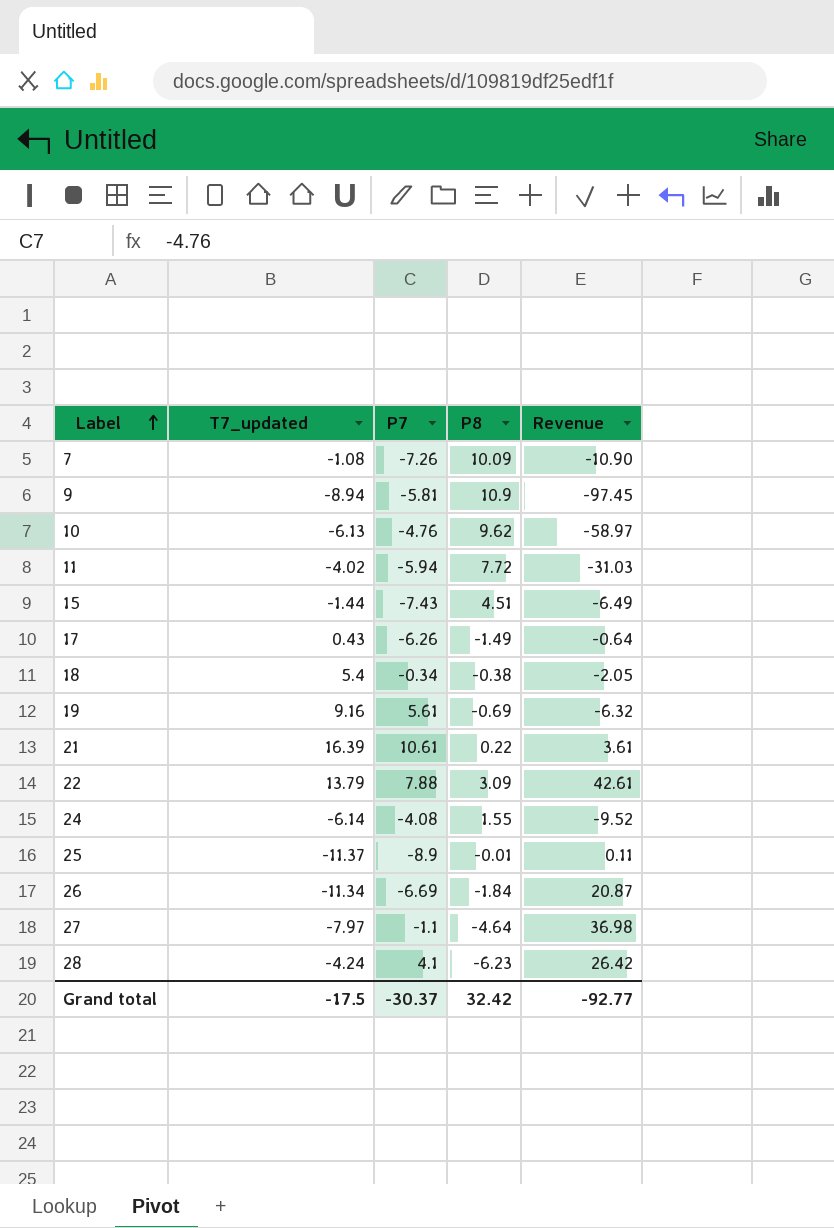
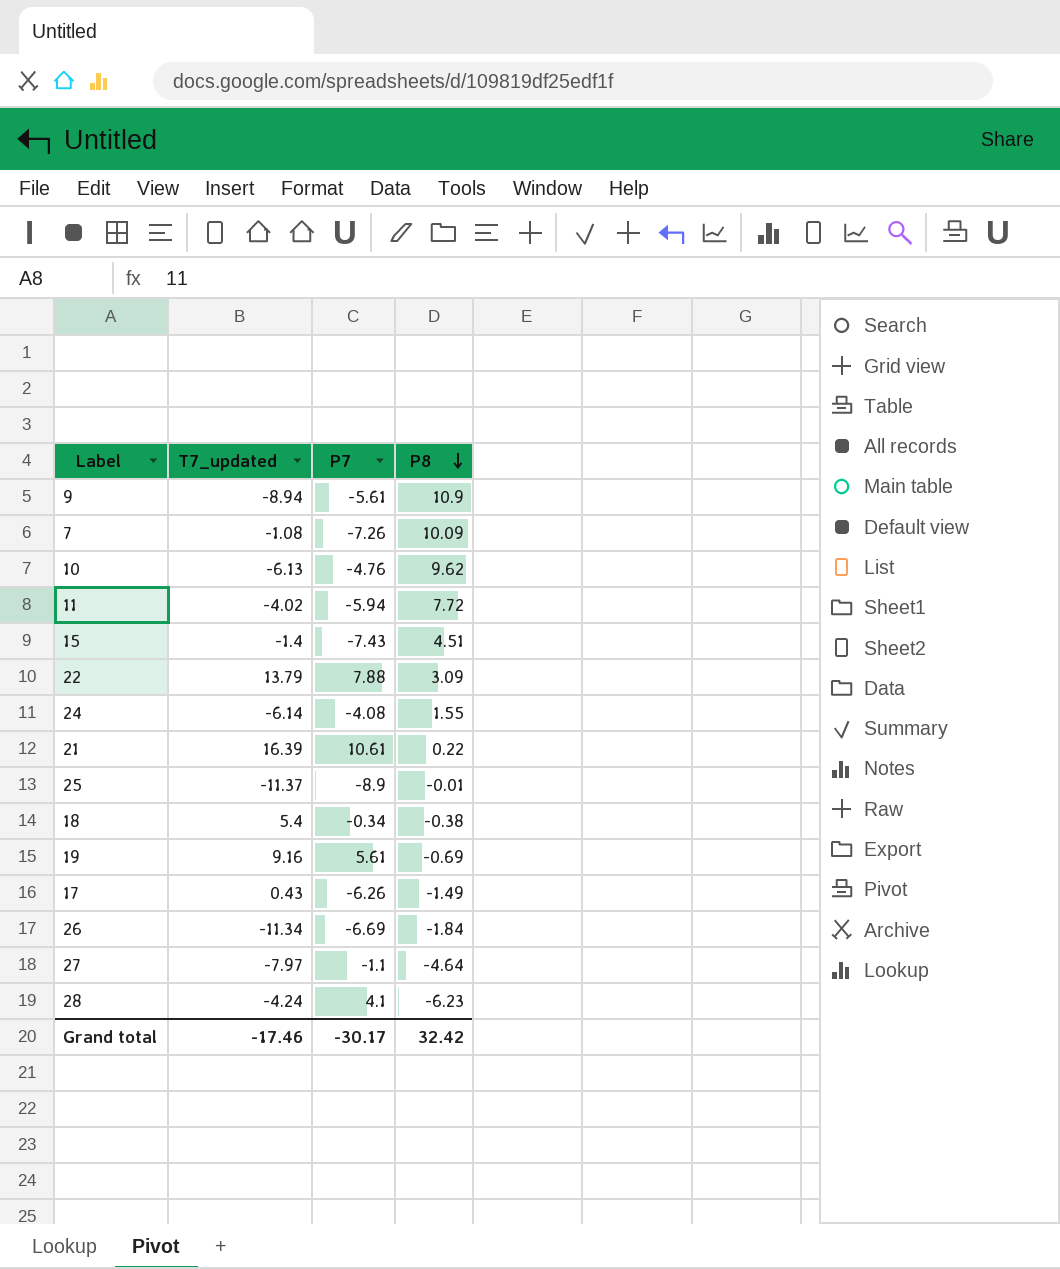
row order: Label ascending -> P8 descending
column Revenue | formula: [T7_updated] * [P8] -> none
9 | P7: -5.81 -> -5.61
15 | T7_updated: -1.44 -> -1.4
Grand total | T7_updated: -17.5 -> -17.46
Grand total | P7: -30.37 -> -30.17

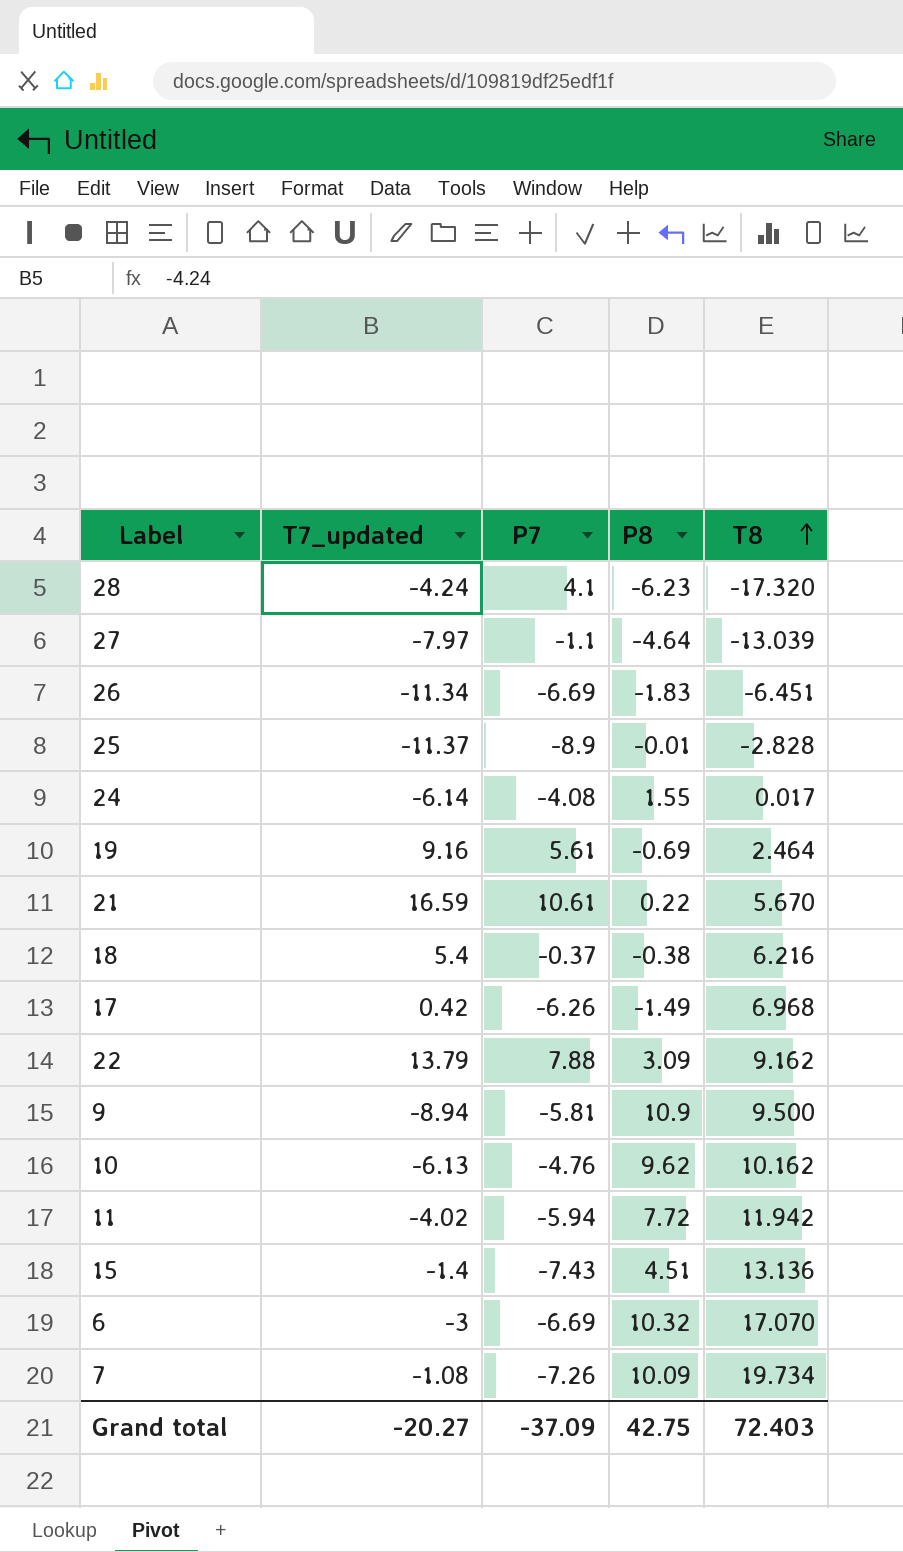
row order: P8 descending -> T8 ascending
column T8 | position: none -> 5
26 | P8: -1.84 -> -1.83
21 | T7_updated: 16.39 -> 16.59
18 | P7: -0.34 -> -0.37
17 | T7_updated: 0.43 -> 0.42
9 | P7: -5.61 -> -5.81
row 6: none -> -3 | -6.69 | 10.32 | 17.070
Grand total | T7_updated: -17.46 -> -20.27
Grand total | P7: -30.17 -> -37.09
Grand total | P8: 32.42 -> 42.75

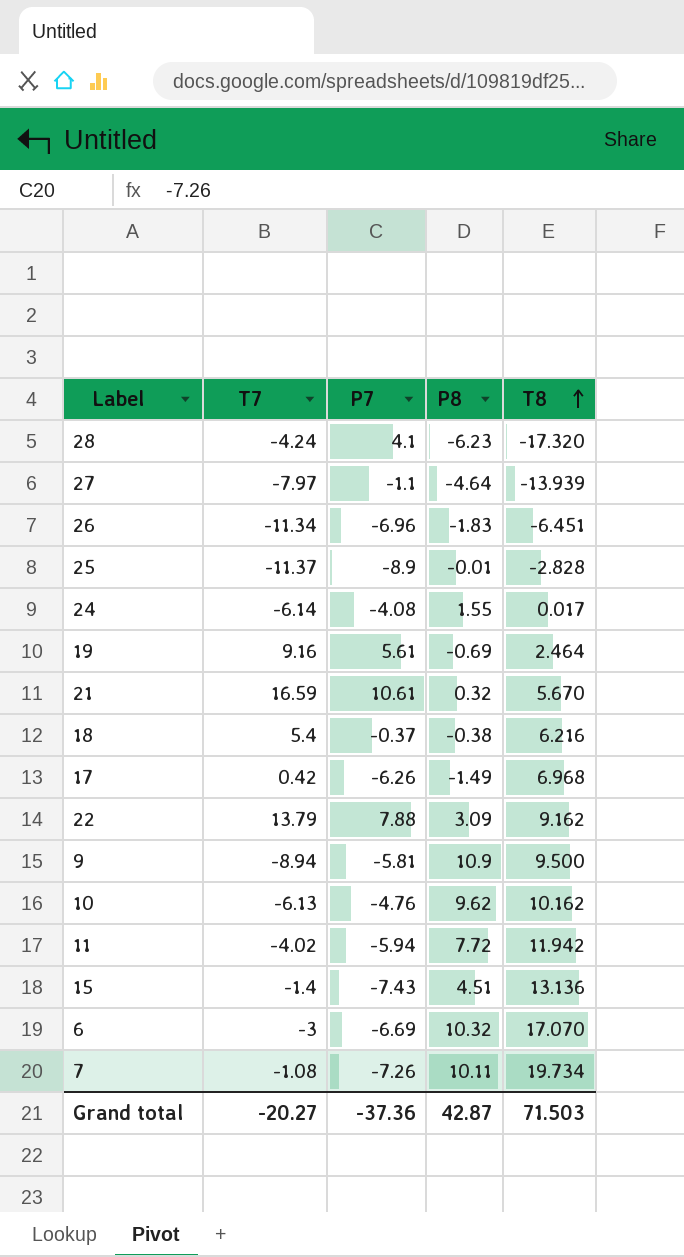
column name: T7_updated -> T7
27 | T8: -13.039 -> -13.939
26 | P7: -6.69 -> -6.96
21 | P8: 0.22 -> 0.32
7 | P8: 10.09 -> 10.11
Grand total | P7: -37.09 -> -37.36
Grand total | P8: 42.75 -> 42.87
Grand total | T8: 72.403 -> 71.503

